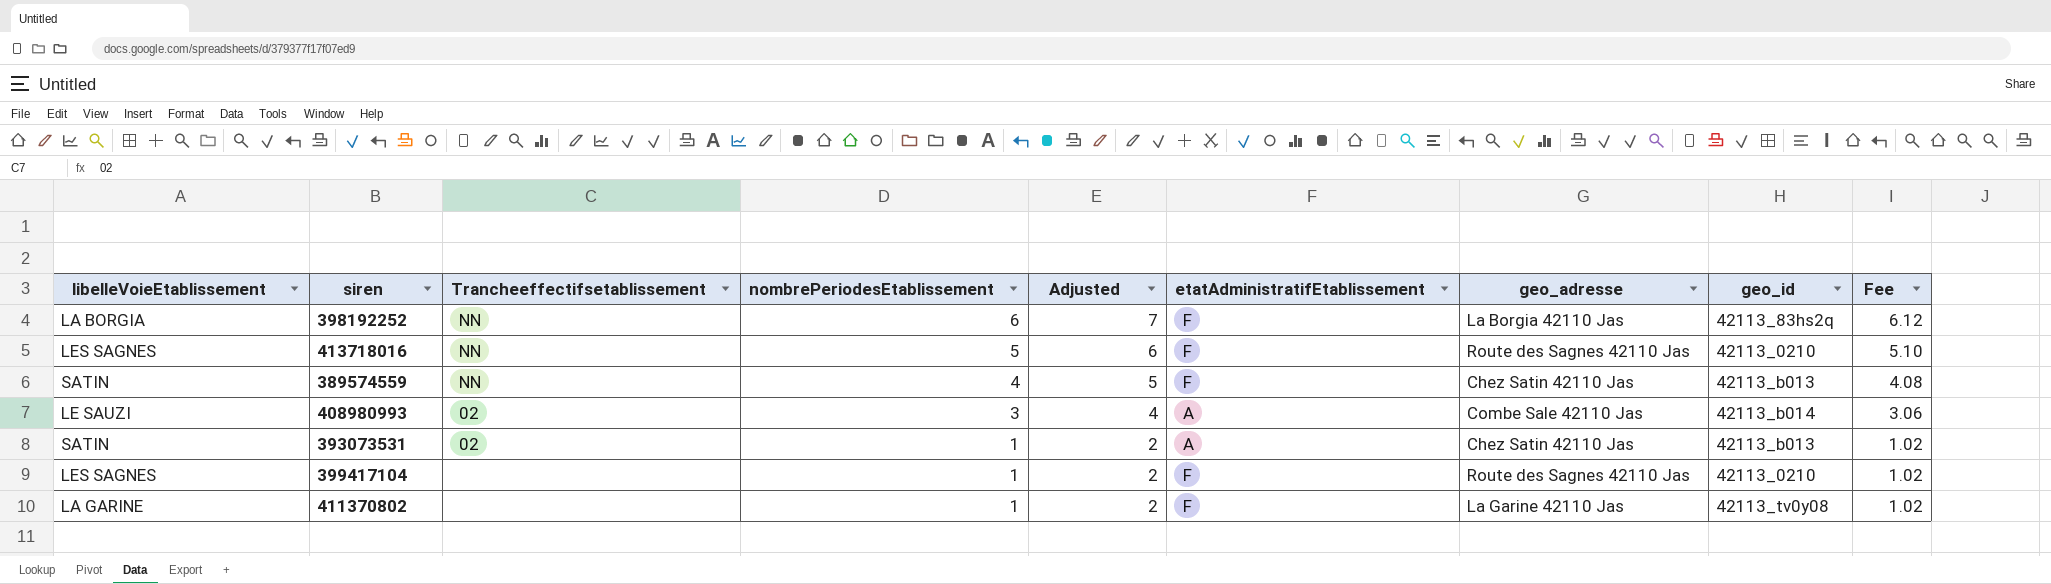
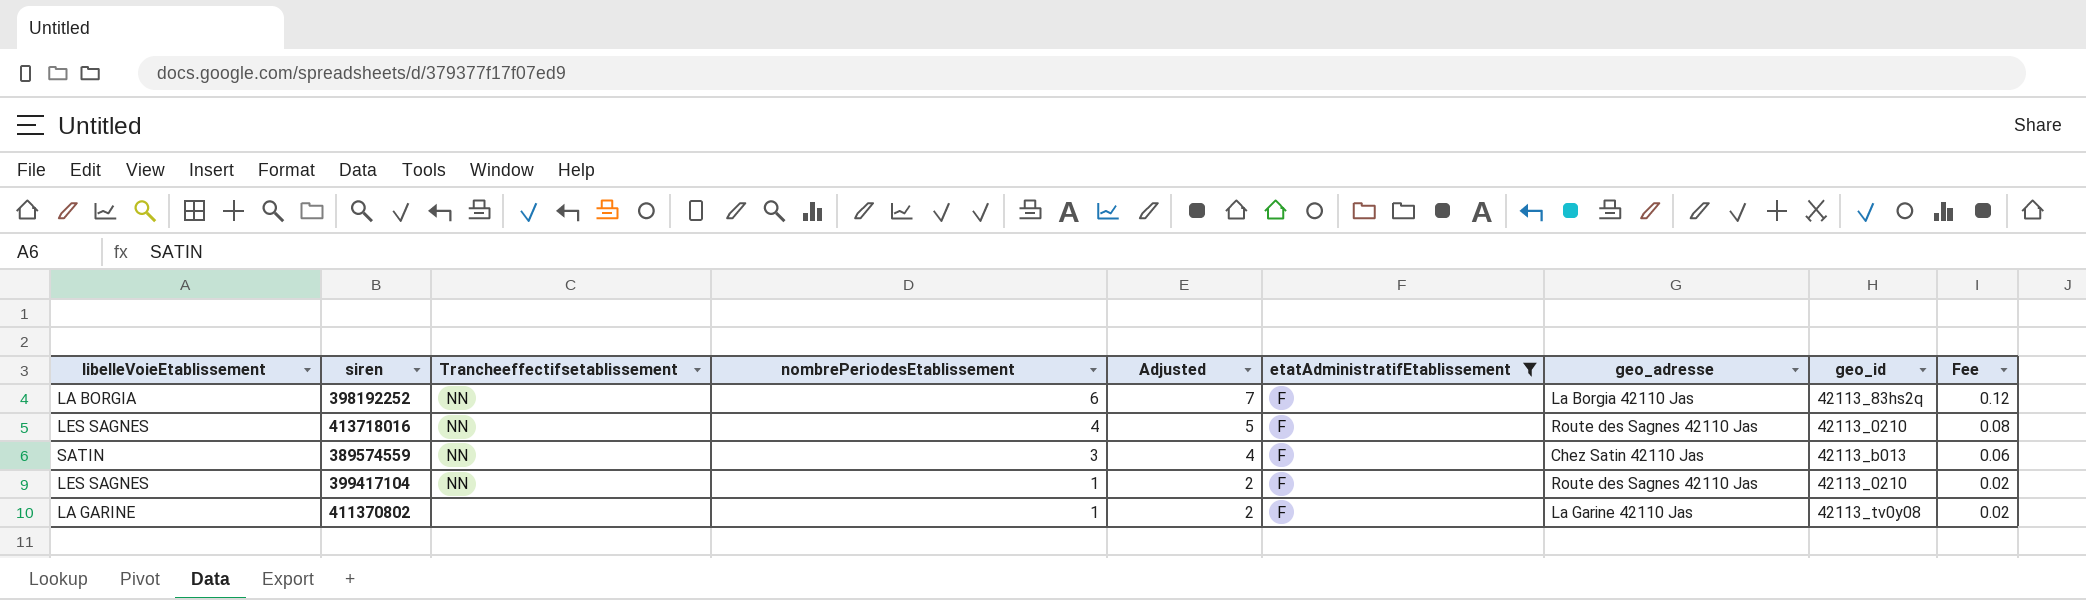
filter: none -> etatAdministratifEtablissement = F
column Fee | formula: [nombrePeriodesEtablissement] * 1.02 -> [nombrePeriodesEtablissement] * 0.02
413718016 | nombrePeriodesEtablissement: 5 -> 4
413718016 | Adjusted: 6 -> 5
389574559 | nombrePeriodesEtablissement: 4 -> 3
389574559 | Adjusted: 5 -> 4
399417104 | Trancheeffectifsetablissement: none -> NN

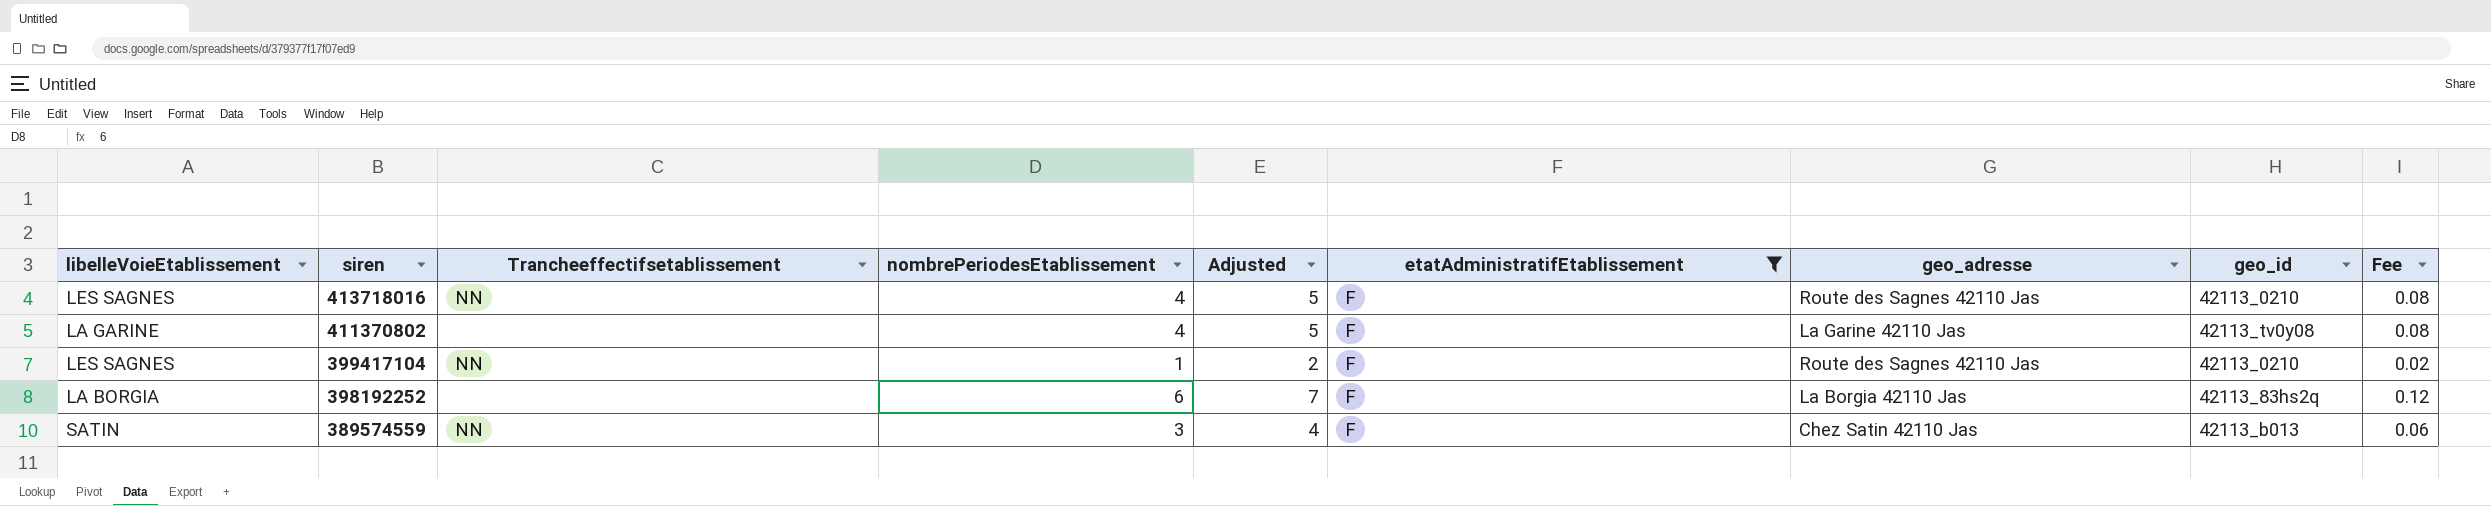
row order: nombrePeriodesEtablissement descending -> siren descending
411370802 | nombrePeriodesEtablissement: 1 -> 4
411370802 | Adjusted: 2 -> 5
411370802 | Fee: 0.02 -> 0.08
398192252 | Trancheeffectifsetablissement: NN -> none

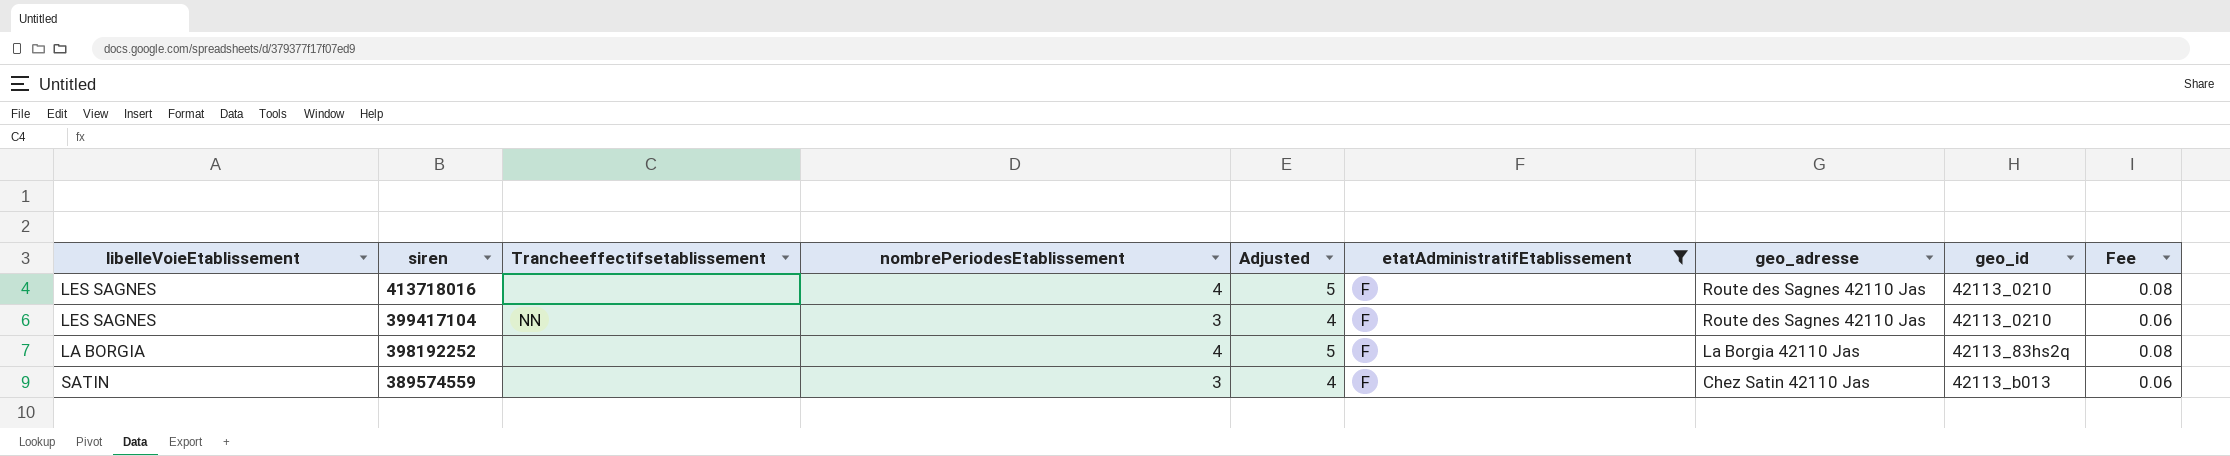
row 411370802: LA GARINE | none | 4 | 5 | F | La Garine 42110 Jas | 42113_tv0y08 | 0.08 -> none
413718016 | Trancheeffectifsetablissement: NN -> none
399417104 | nombrePeriodesEtablissement: 1 -> 3
399417104 | Adjusted: 2 -> 4
399417104 | Fee: 0.02 -> 0.06
398192252 | nombrePeriodesEtablissement: 6 -> 4
398192252 | Adjusted: 7 -> 5
398192252 | Fee: 0.12 -> 0.08
389574559 | Trancheeffectifsetablissement: NN -> none

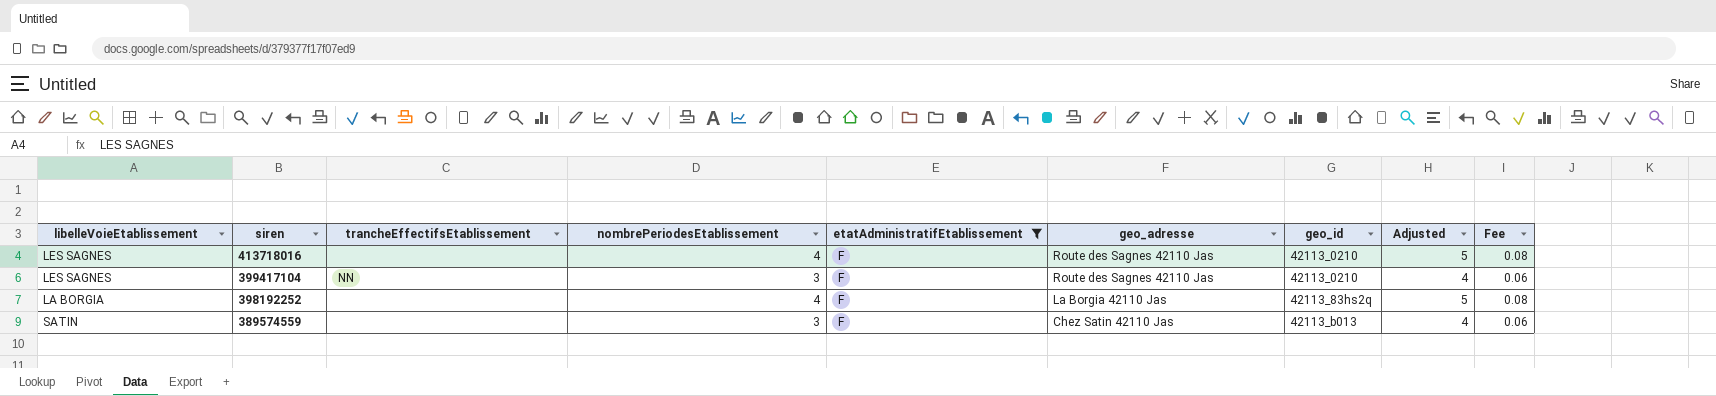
column name: Trancheeffectifsetablissement -> trancheEffectifsEtablissement
column Adjusted | position: 5 -> 8

